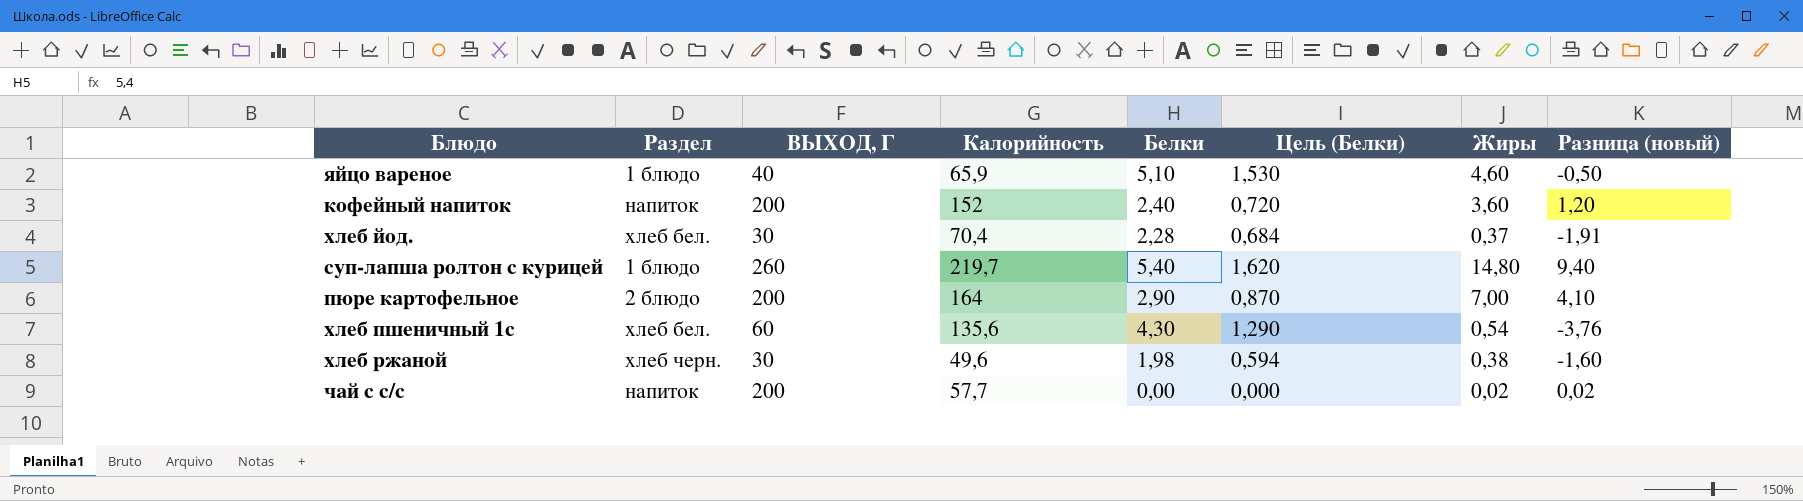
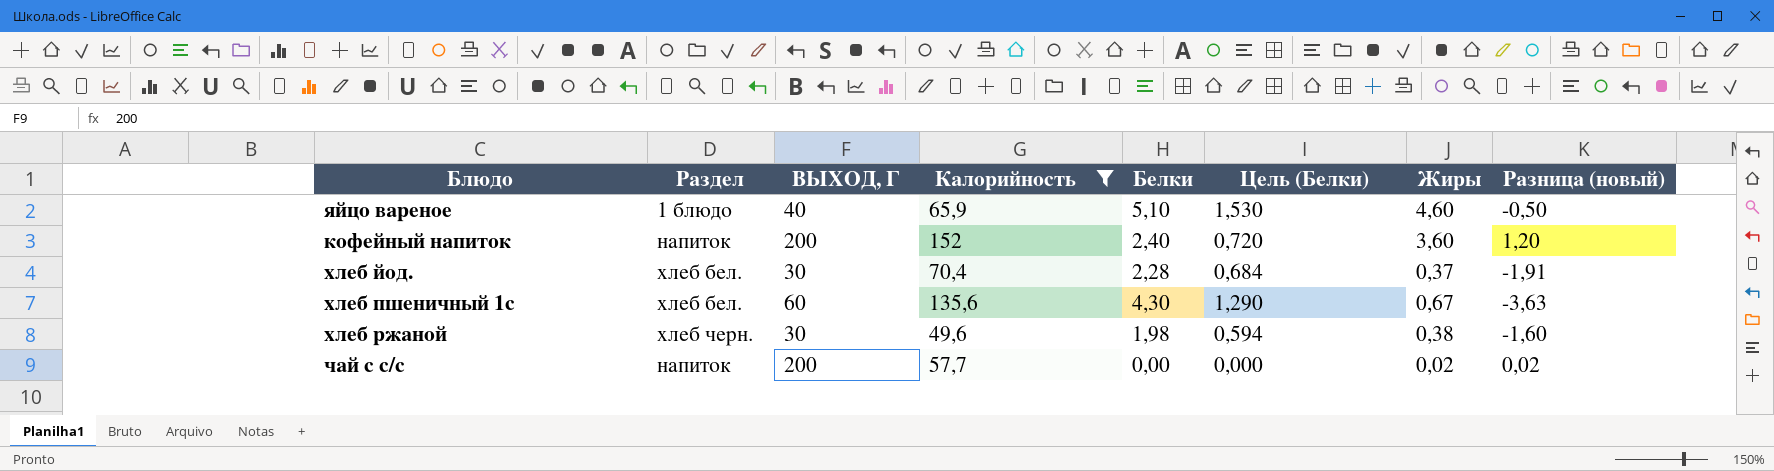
filter: none -> Калорийность <= 152
хлеб пшеничный 1с | Жиры: 0,54 -> 0,67
хлеб пшеничный 1с | Разница (новый): -3,76 -> -3,63

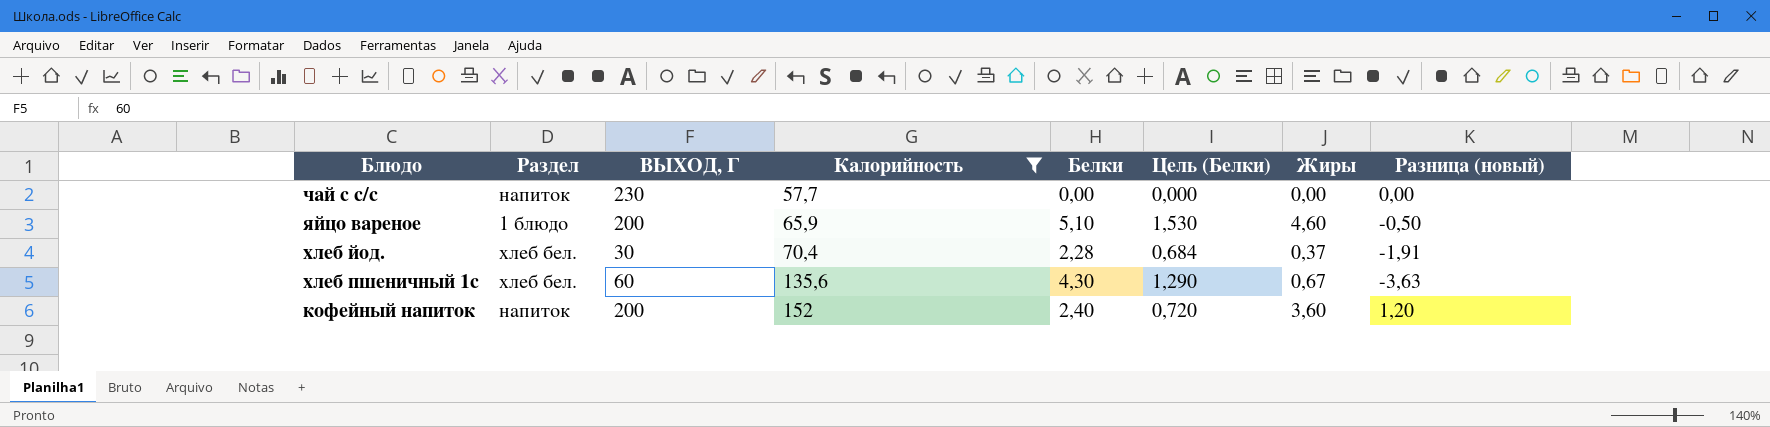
row order: none -> Калорийность ascending
row хлеб ржаной: хлеб черн. | 30 | 49,6 | 1,98 | 0,594 | 0,38 | -1,60 -> none
чай с с/с | ВЫХОД, Г: 200 -> 230
чай с с/с | Жиры: 0,02 -> 0,00
чай с с/с | Разница (новый): 0,02 -> 0,00
яйцо вареное | ВЫХОД, Г: 40 -> 200

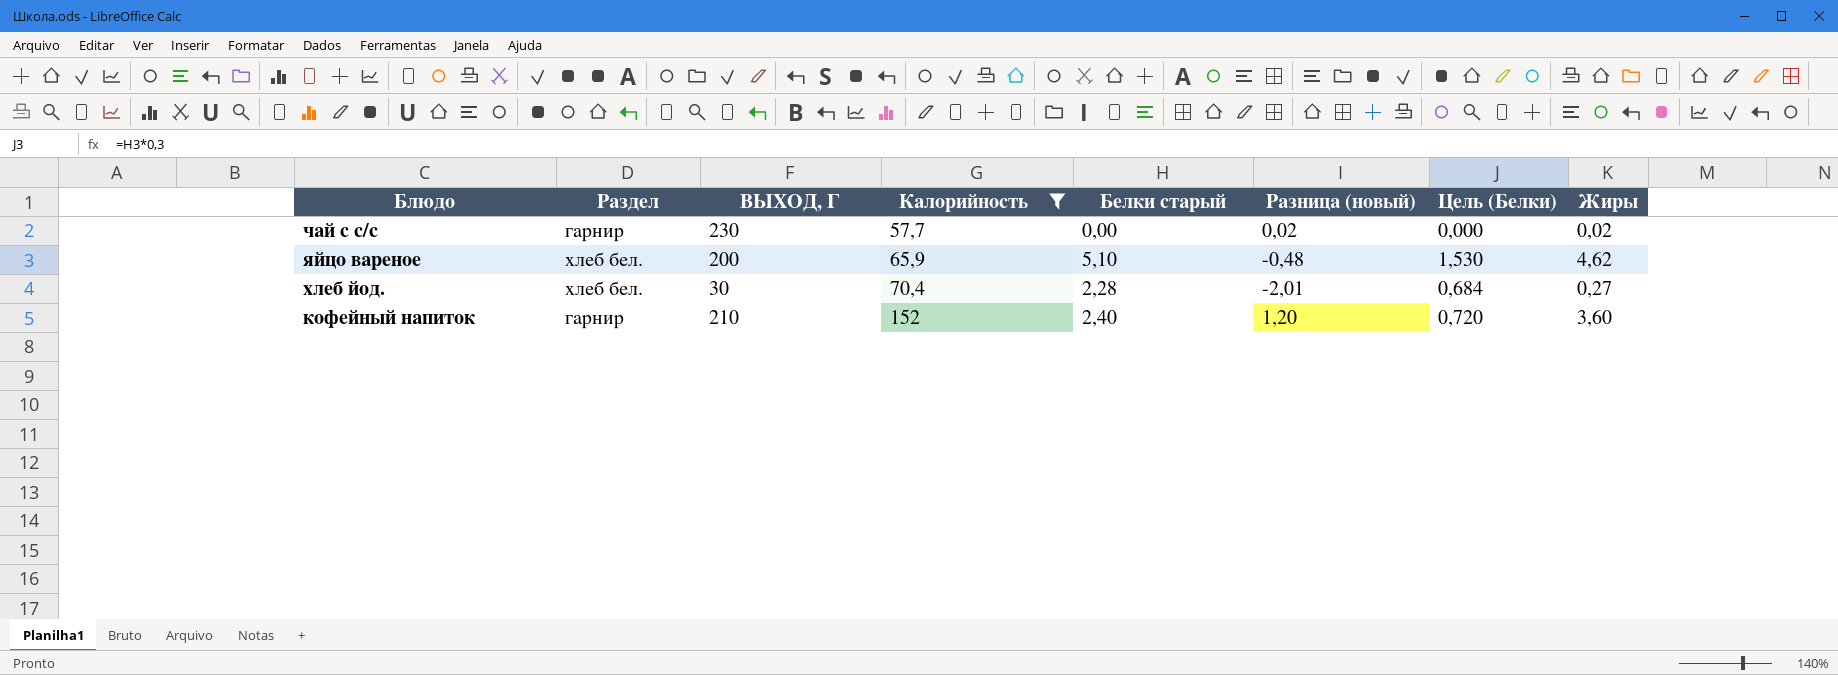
column name: Белки -> Белки старый
column Разница (новый) | position: 8 -> 6
row хлеб пшеничный 1с: хлеб бел. | 60 | 135,6 | 4,30 | 1,290 | 0,67 | -3,63 -> none
чай с с/с | Раздел: напиток -> гарнир
чай с с/с | Разница (новый): 0,00 -> 0,02
чай с с/с | Жиры: 0,00 -> 0,02
яйцо вареное | Раздел: 1 блюдо -> хлеб бел.
яйцо вареное | Разница (новый): -0,50 -> -0,48
яйцо вареное | Жиры: 4,60 -> 4,62
хлеб йод. | Разница (новый): -1,91 -> -2,01
хлеб йод. | Жиры: 0,37 -> 0,27
кофейный напиток | Раздел: напиток -> гарнир
кофейный напиток | ВЫХОД, Г: 200 -> 210

